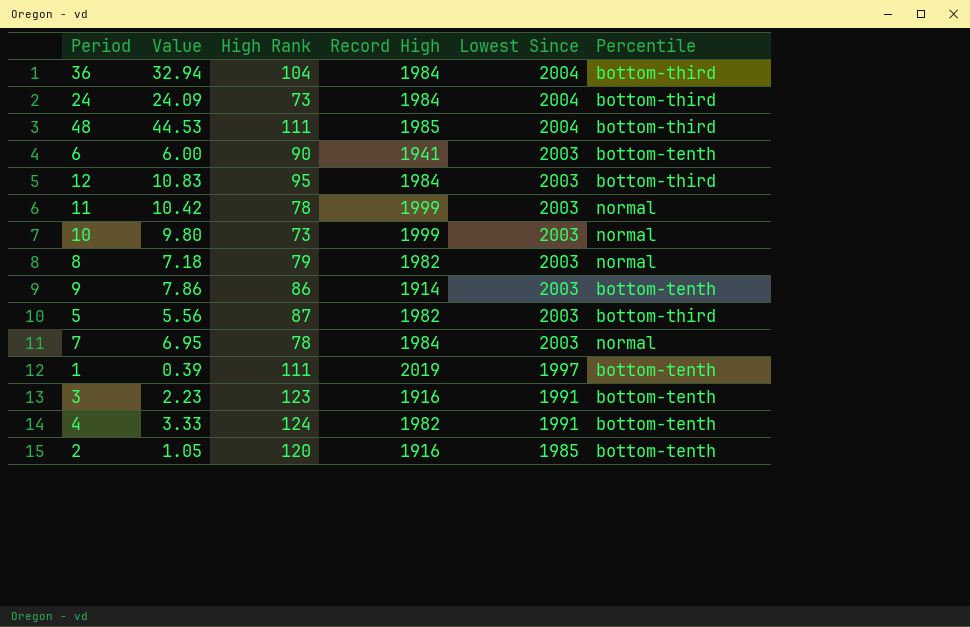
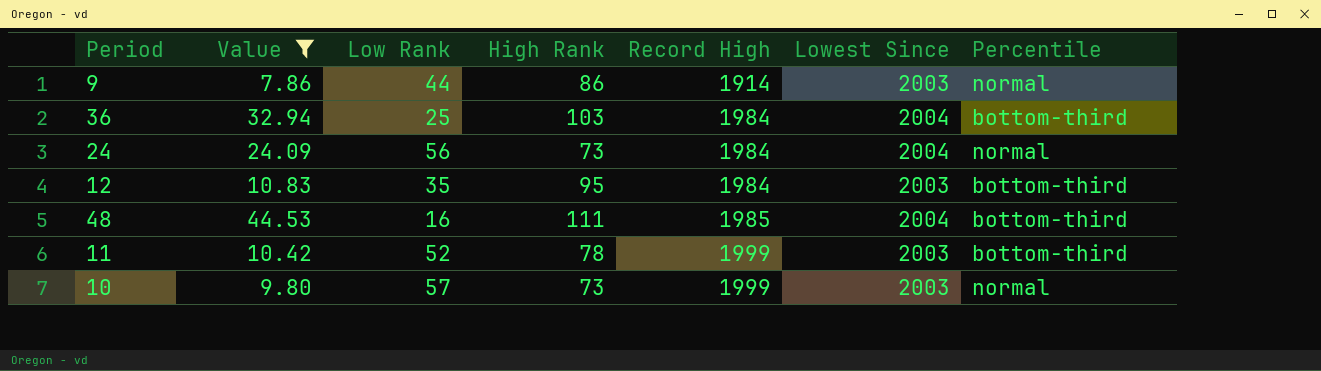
filter: none -> Value >= 7.86
row order: Lowest Since descending -> Record High ascending
column Low Rank | position: none -> 3
9 | Percentile: bottom-tenth -> normal
36 | High Rank: 104 -> 103
24 | Percentile: bottom-third -> normal
11 | Percentile: normal -> bottom-third

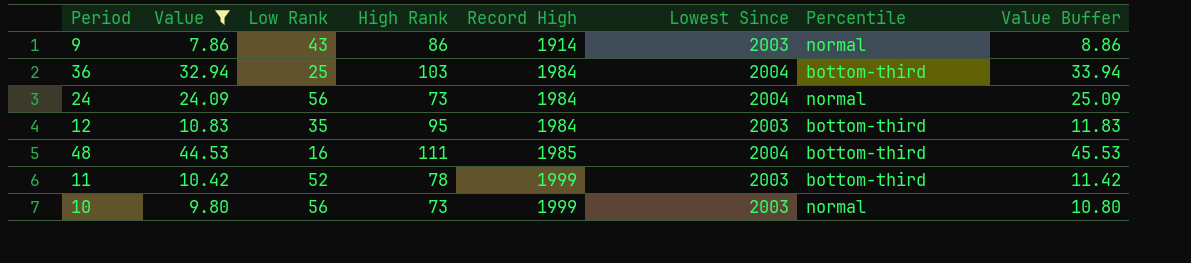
column Value Buffer | formula: none -> [Value] + 1
9 | Low Rank: 44 -> 43
10 | Low Rank: 57 -> 56

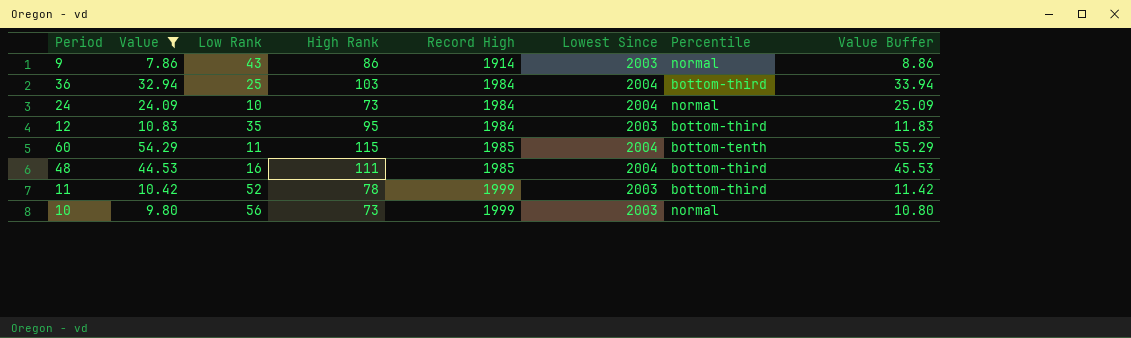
24 | Low Rank: 56 -> 10
row 60: none -> 54.29 | 11 | 115 | 1985 | 2004 | bottom-tenth | 55.29

